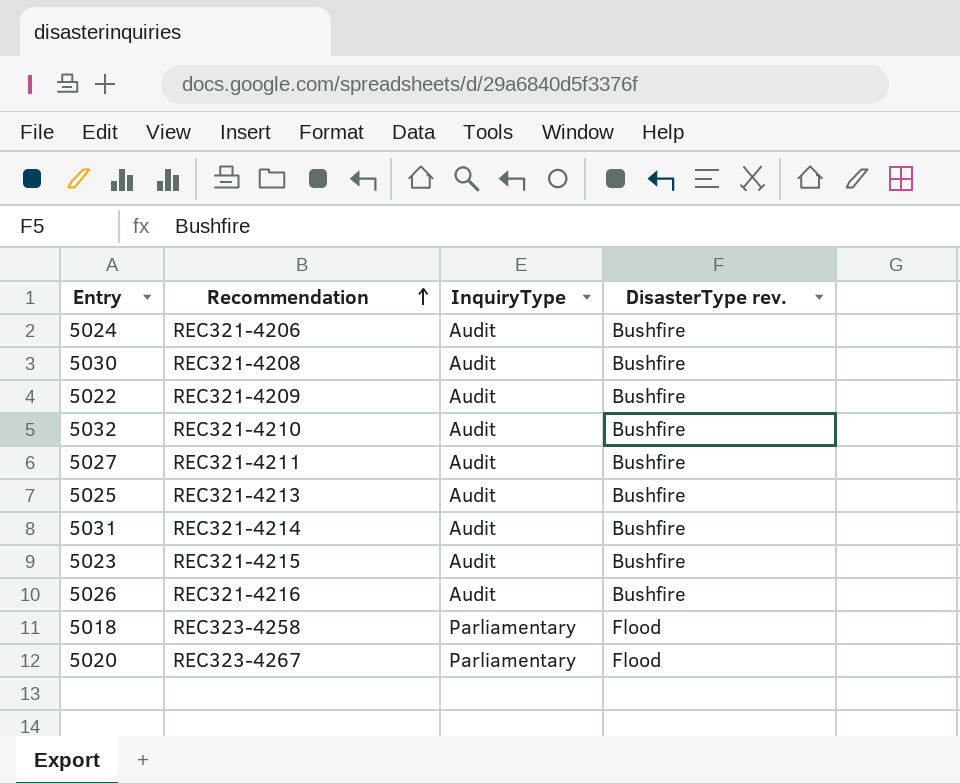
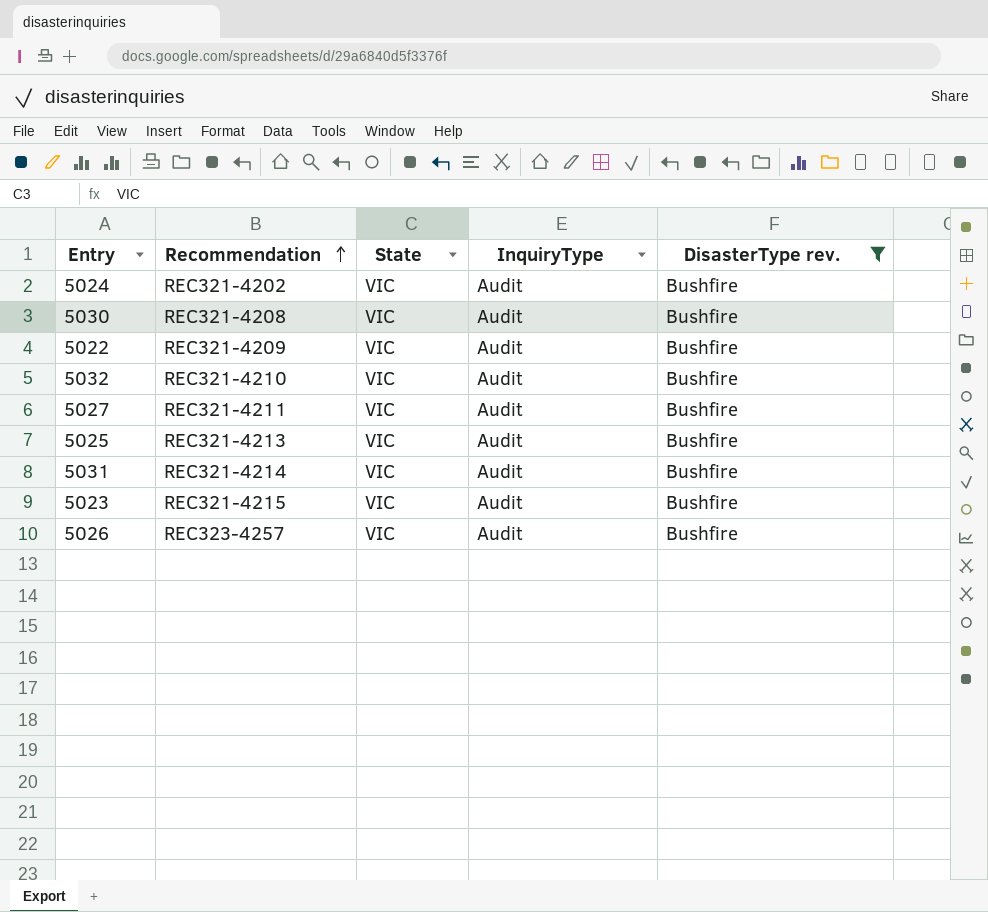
filter: none -> DisasterType rev. = Bushfire
column State | position: none -> 3
5024 | Recommendation: REC321-4206 -> REC321-4202
5026 | Recommendation: REC321-4216 -> REC323-4257

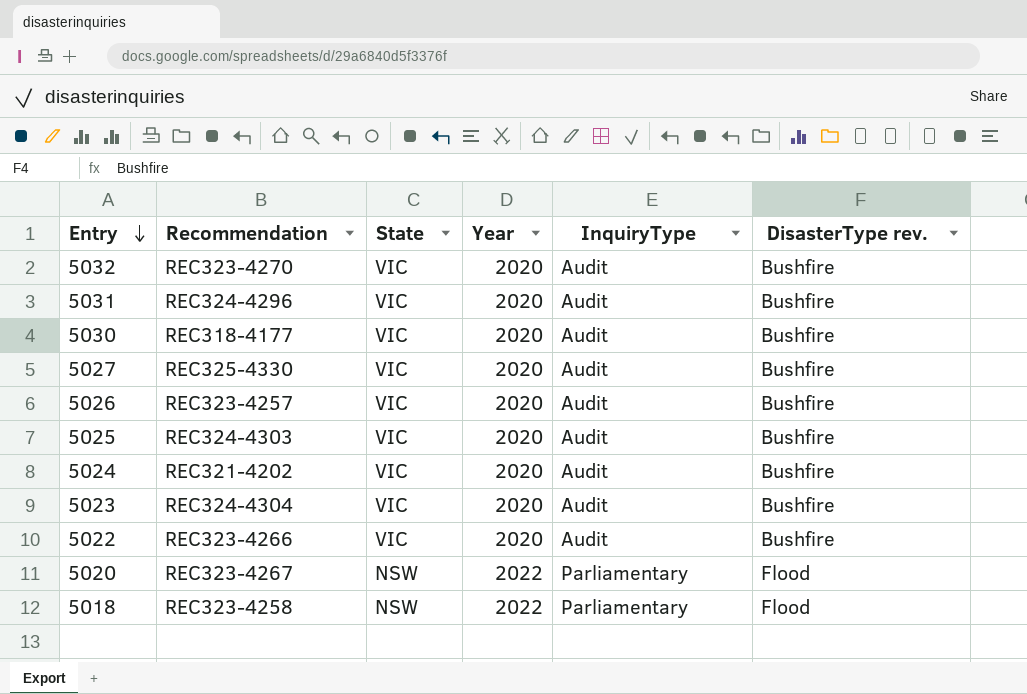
filter: DisasterType rev. = Bushfire -> none
row order: Recommendation ascending -> Entry descending
column Year | position: none -> 4
5032 | Recommendation: REC321-4210 -> REC323-4270
5031 | Recommendation: REC321-4214 -> REC324-4296
5030 | Recommendation: REC321-4208 -> REC318-4177
5027 | Recommendation: REC321-4211 -> REC325-4330
5025 | Recommendation: REC321-4213 -> REC324-4303
5023 | Recommendation: REC321-4215 -> REC324-4304
5022 | Recommendation: REC321-4209 -> REC323-4266

